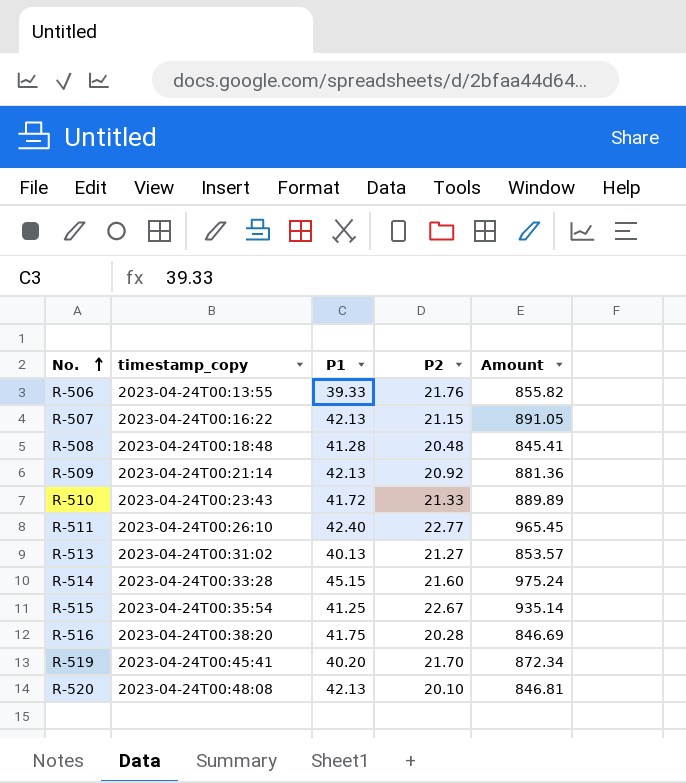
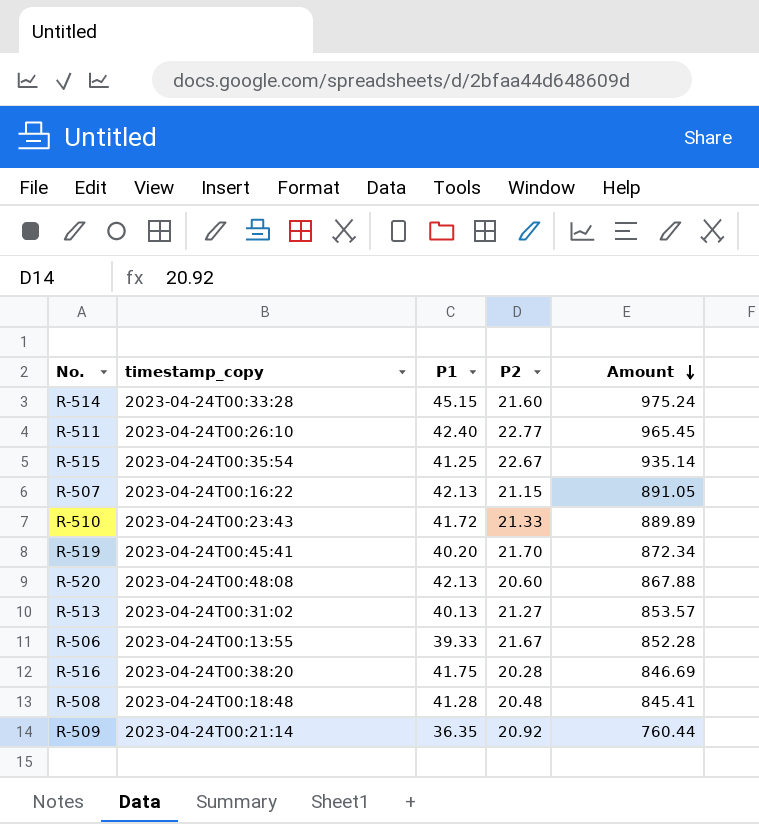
row order: No. ascending -> Amount descending
R-520 | P2: 20.10 -> 20.60
R-520 | Amount: 846.81 -> 867.88
R-506 | P2: 21.76 -> 21.67
R-506 | Amount: 855.82 -> 852.28
R-509 | P1: 42.13 -> 36.35
R-509 | Amount: 881.36 -> 760.44

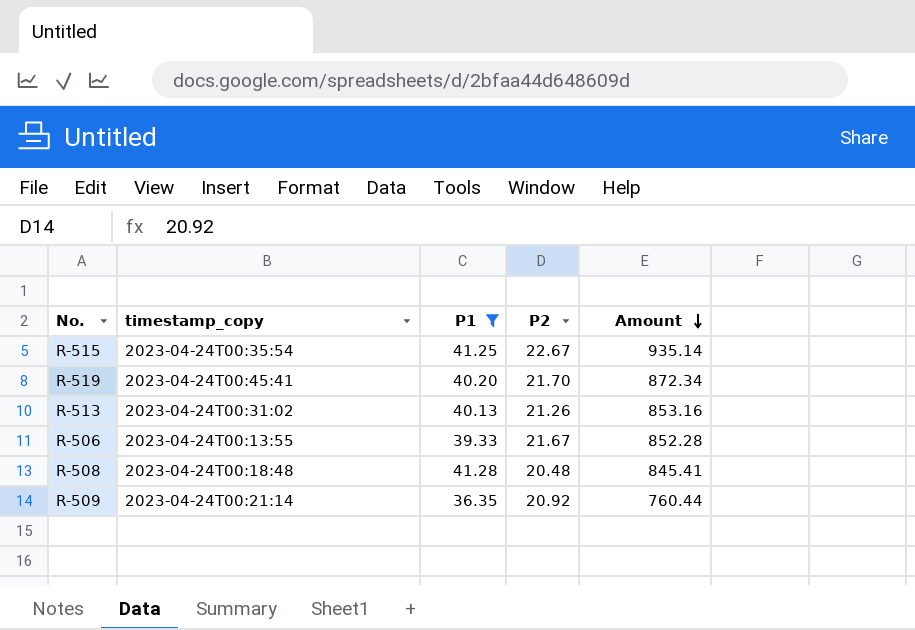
filter: none -> P1 <= 41.28
R-513 | P2: 21.27 -> 21.26
R-513 | Amount: 853.57 -> 853.16

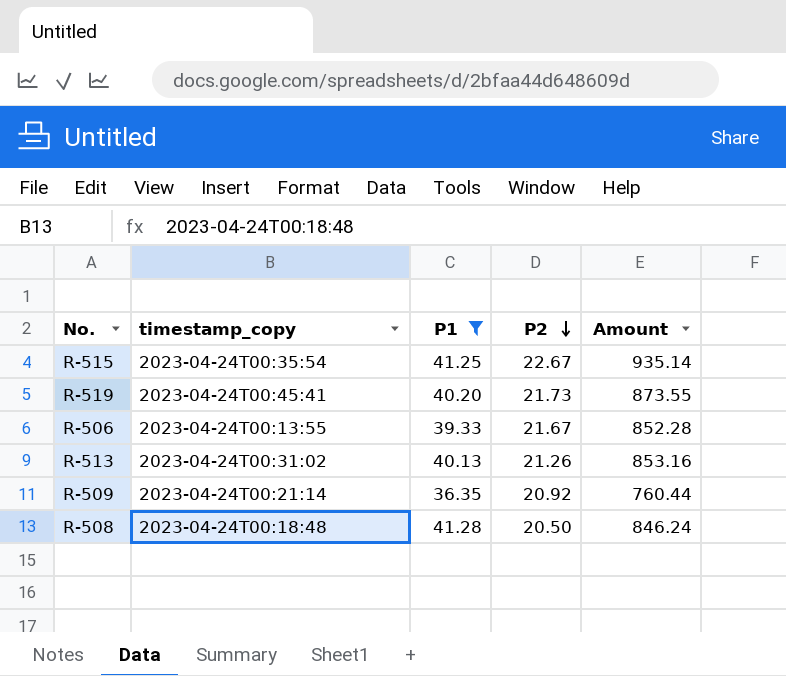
row order: Amount descending -> P2 descending
R-519 | P2: 21.70 -> 21.73
R-519 | Amount: 872.34 -> 873.55
R-508 | P2: 20.48 -> 20.50
R-508 | Amount: 845.41 -> 846.24

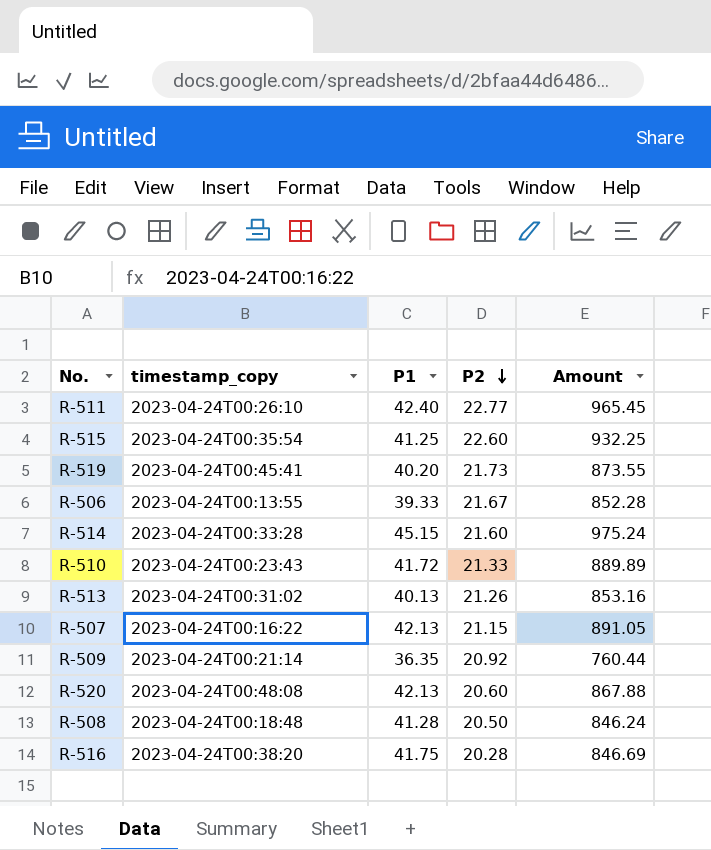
filter: P1 <= 41.28 -> none
R-515 | P2: 22.67 -> 22.60
R-515 | Amount: 935.14 -> 932.25

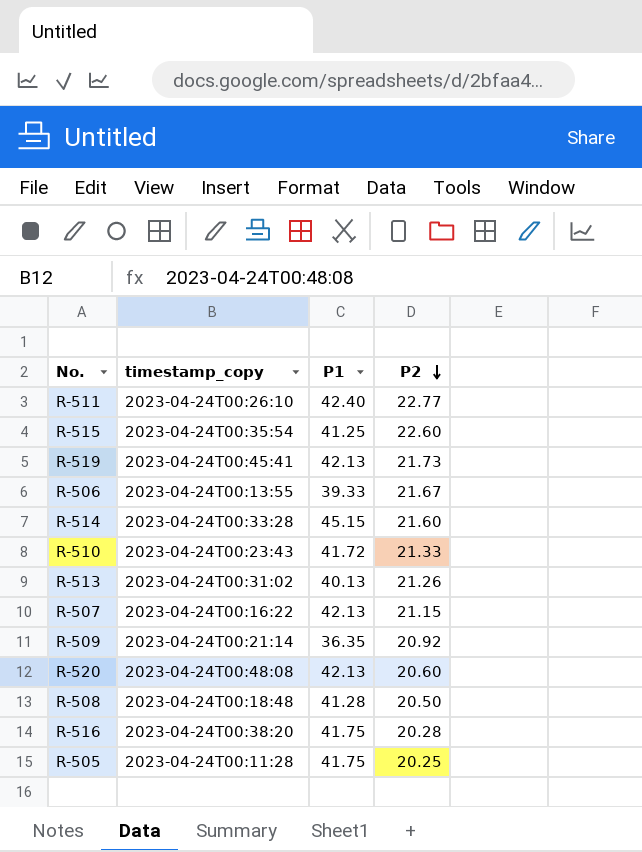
column Amount | formula: [P1] * [P2] -> none
R-519 | P1: 40.20 -> 42.13
row R-505: none -> 2023-04-24T00:11:28 | 41.75 | 20.25

